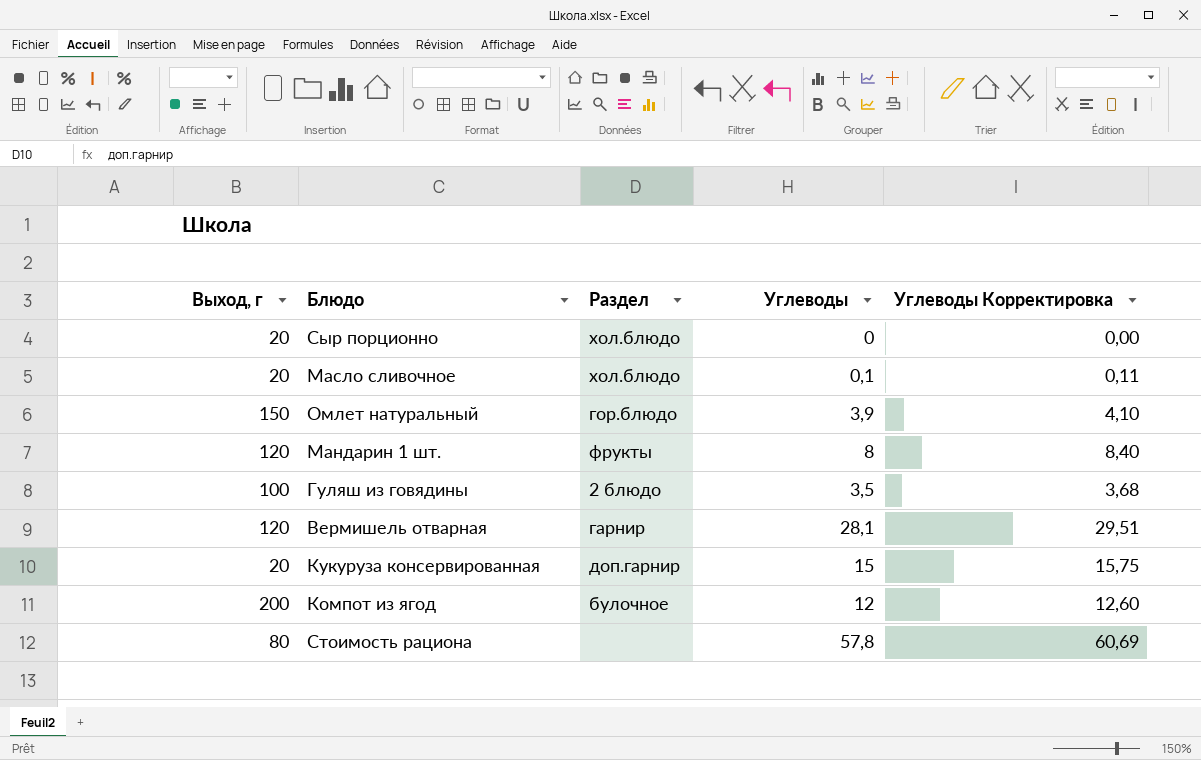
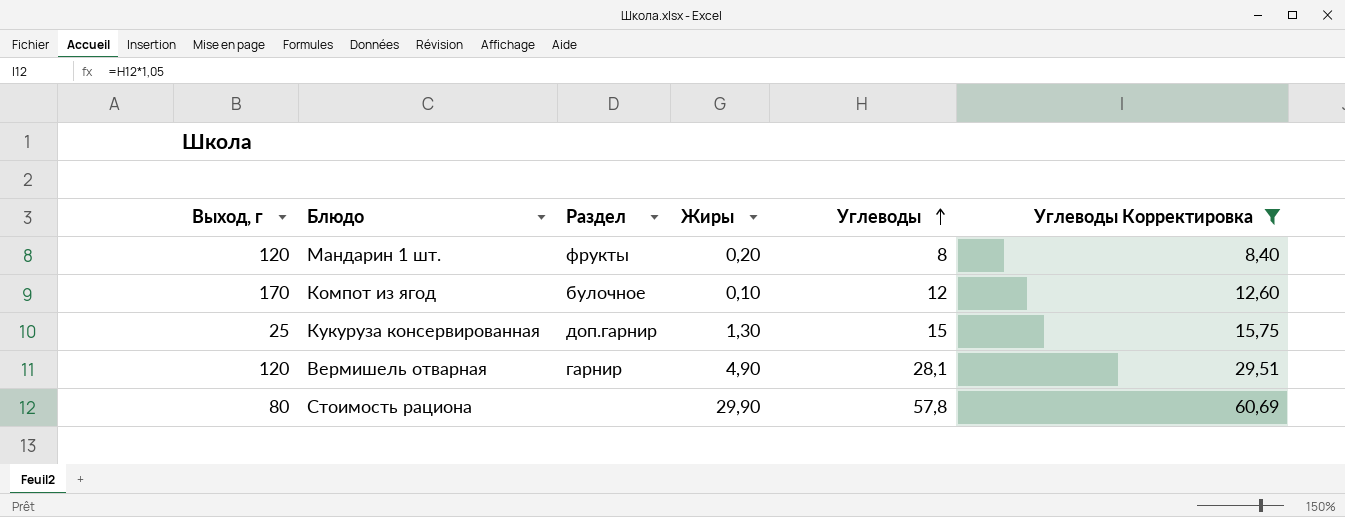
filter: none -> Углеводы Корректировка >= 8,40
row order: none -> Углеводы ascending
column Жиры | position: none -> 4
Компот из ягод | Выход, г: 200 -> 170
Кукуруза консервированная | Выход, г: 20 -> 25

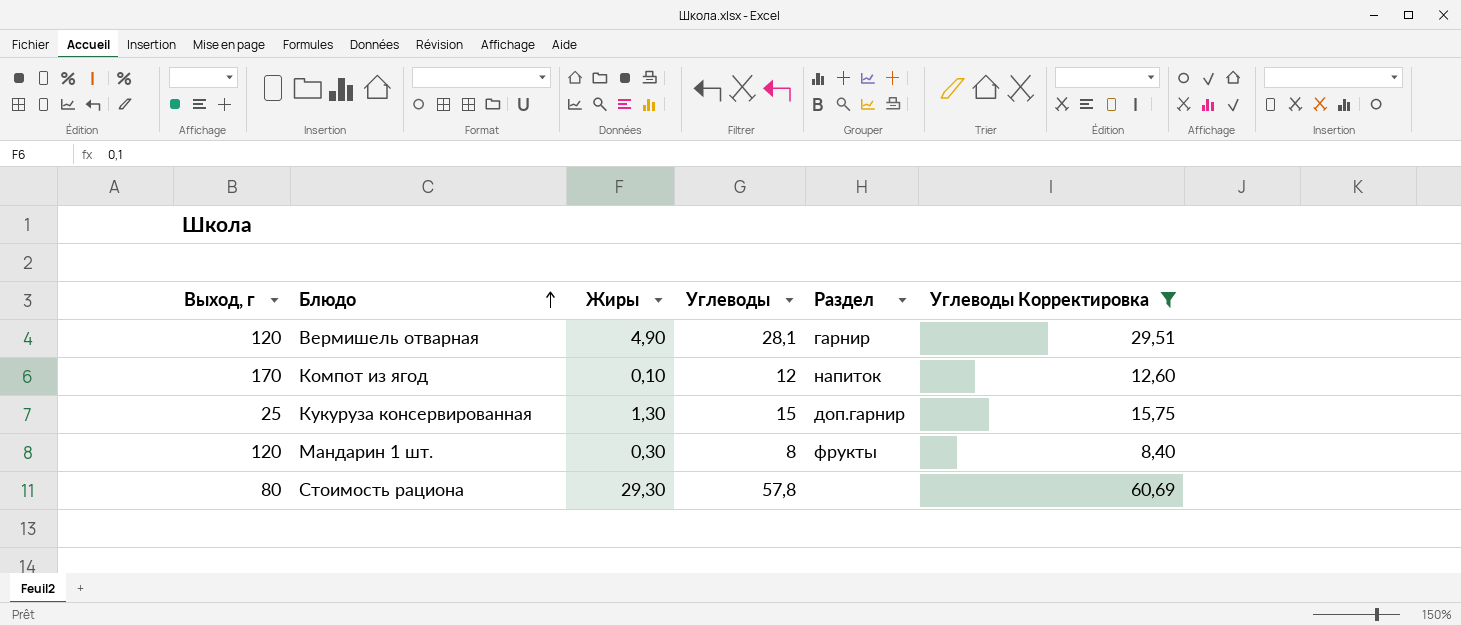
row order: Углеводы ascending -> Блюдо ascending
column Раздел | position: 3 -> 5
Компот из ягод | Раздел: булочное -> напиток
Мандарин 1 шт. | Жиры: 0,20 -> 0,30
Стоимость рациона | Жиры: 29,90 -> 29,30

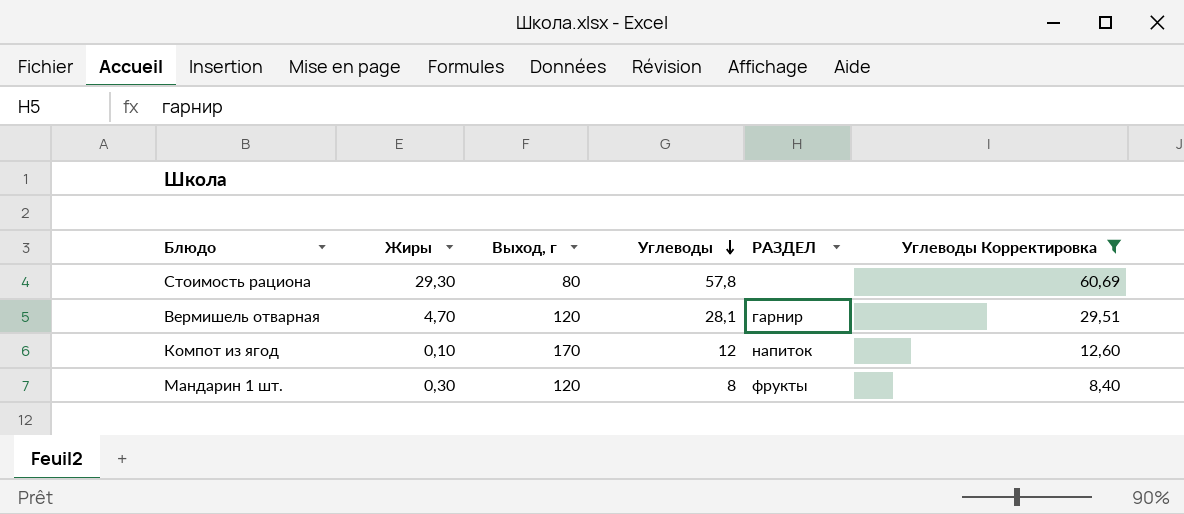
row order: Блюдо ascending -> Углеводы descending
column Выход, г | position: 1 -> 3
column name: Раздел -> РАЗДЕЛ
row Кукуруза консервированная: 25 | 1,30 | 15 | доп.гарнир | 15,75 -> none
Вермишель отварная | Жиры: 4,90 -> 4,70

